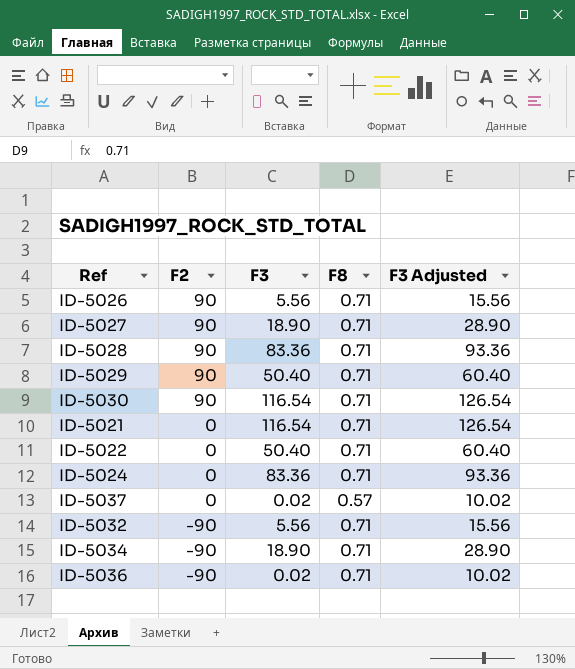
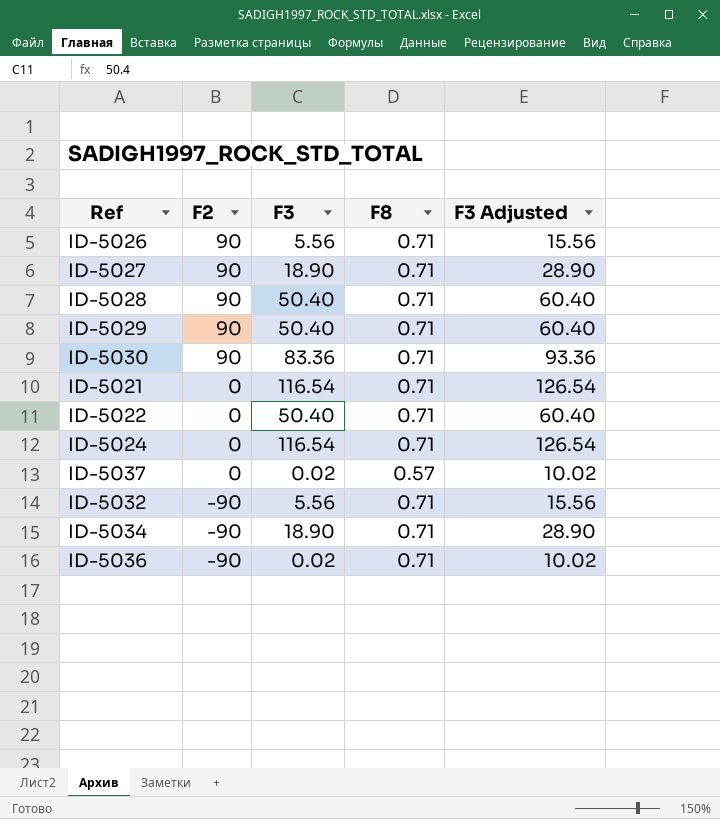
ID-5028 | F3: 83.36 -> 50.40
ID-5028 | F3 Adjusted: 93.36 -> 60.40
ID-5030 | F3: 116.54 -> 83.36
ID-5030 | F3 Adjusted: 126.54 -> 93.36
ID-5024 | F3: 83.36 -> 116.54
ID-5024 | F3 Adjusted: 93.36 -> 126.54

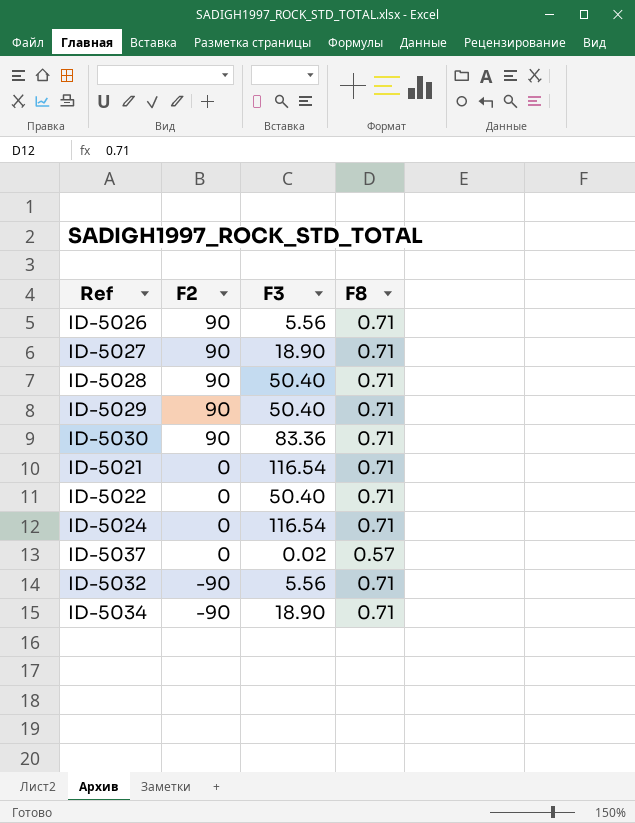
column F3 Adjusted | formula: [F3] + 10 -> none
row ID-5036: -90 | 0.02 | 0.71 | 10.02 -> none

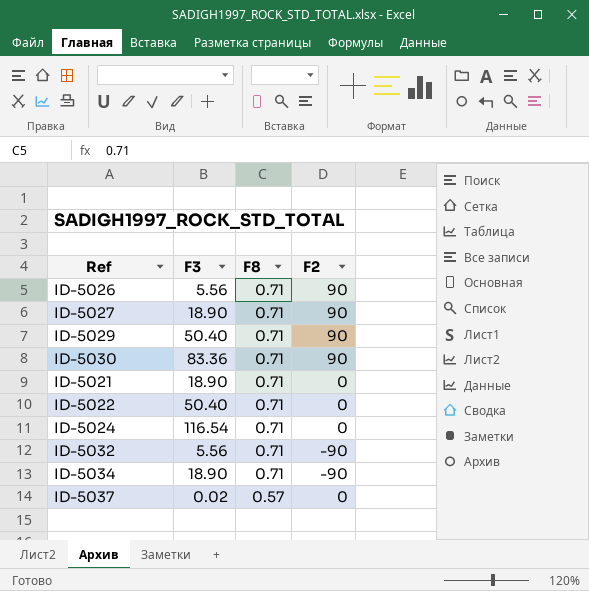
row order: F2 descending -> F8 descending
column F2 | position: 2 -> 4
row ID-5028: 90 | 50.40 | 0.71 -> none
ID-5021 | F3: 116.54 -> 18.90

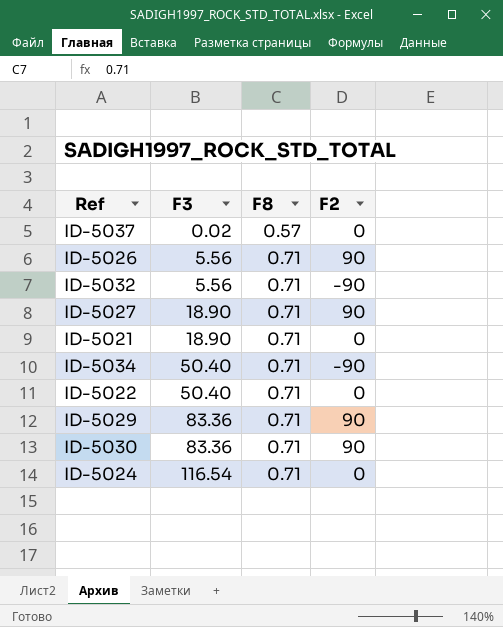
row order: F8 descending -> F3 ascending
ID-5034 | F3: 18.90 -> 50.40
ID-5029 | F3: 50.40 -> 83.36

